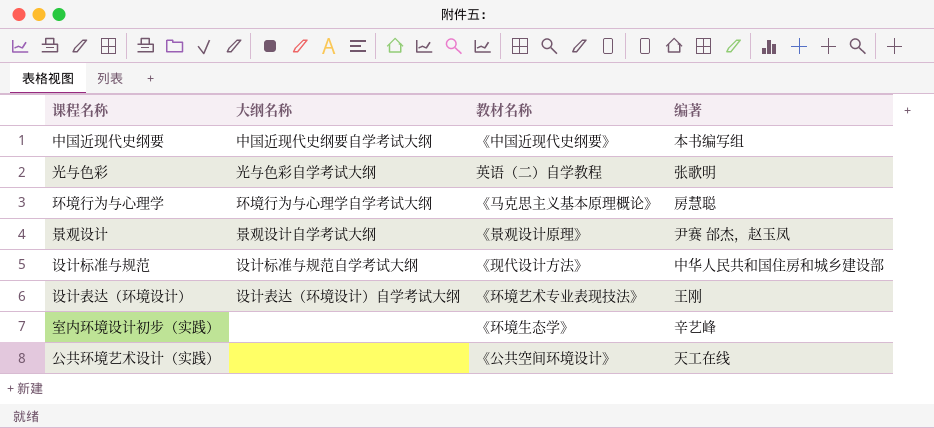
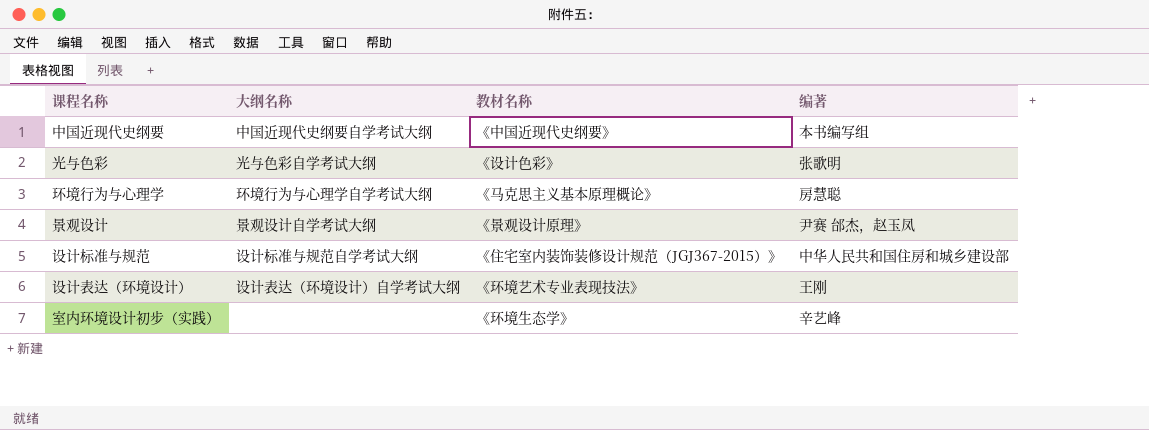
row 公共环境艺术设计（实践）: none | 《公共空间环境设计》 | 天工在线 -> none
光与色彩 | 教材名称: 英语（二）自学教程 -> 《设计色彩》
设计标准与规范 | 教材名称: 《现代设计方法》 -> 《住宅室内装饰装修设计规范（JGJ367-2015）》

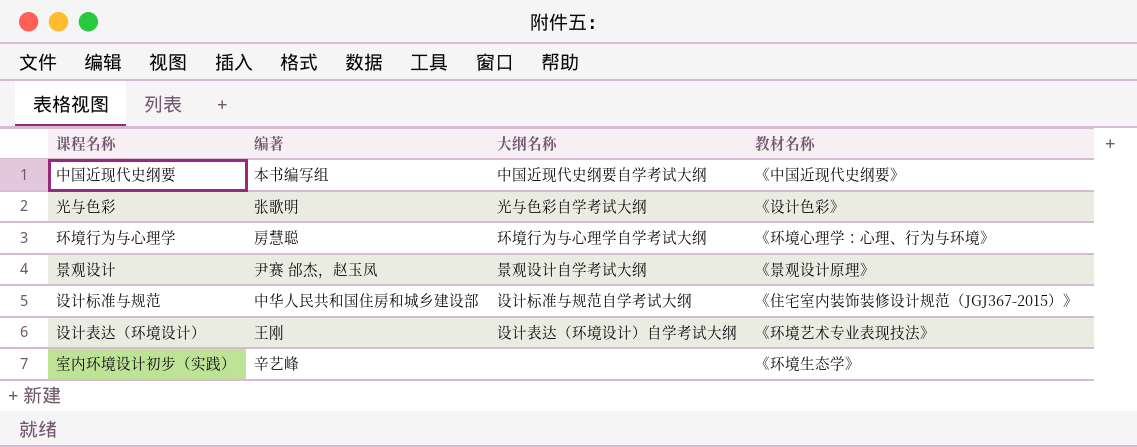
column 编著 | position: 4 -> 2
环境行为与心理学 | 教材名称: 《马克思主义基本原理概论》 -> 《环境心理学：心理、行为与环境》

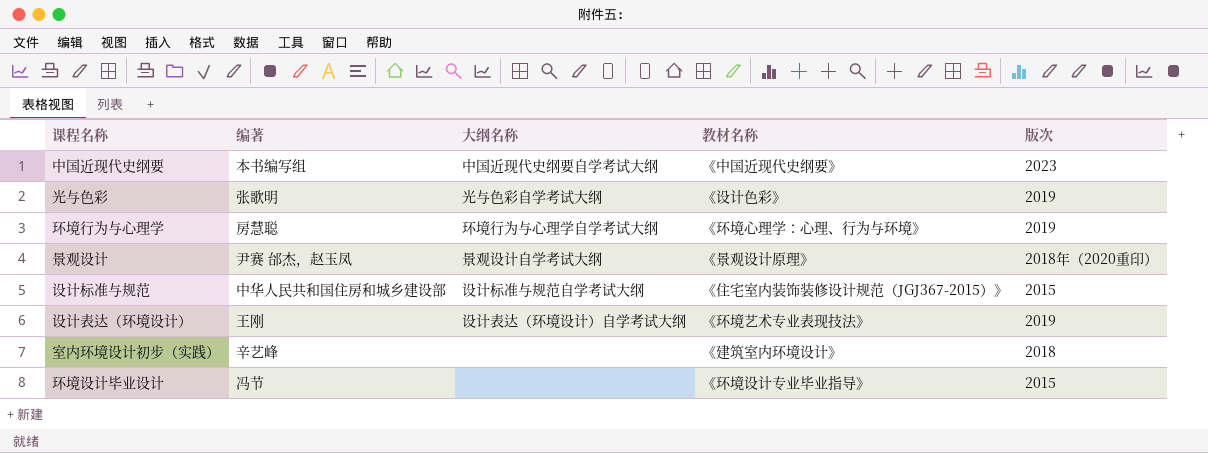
column 版次 | position: none -> 5
室内环境设计初步（实践） | 教材名称: 《环境生态学》 -> 《建筑室内环境设计》
row 环境设计毕业设计: none -> 冯节 | none | 《环境设计专业毕业指导》 | 2015

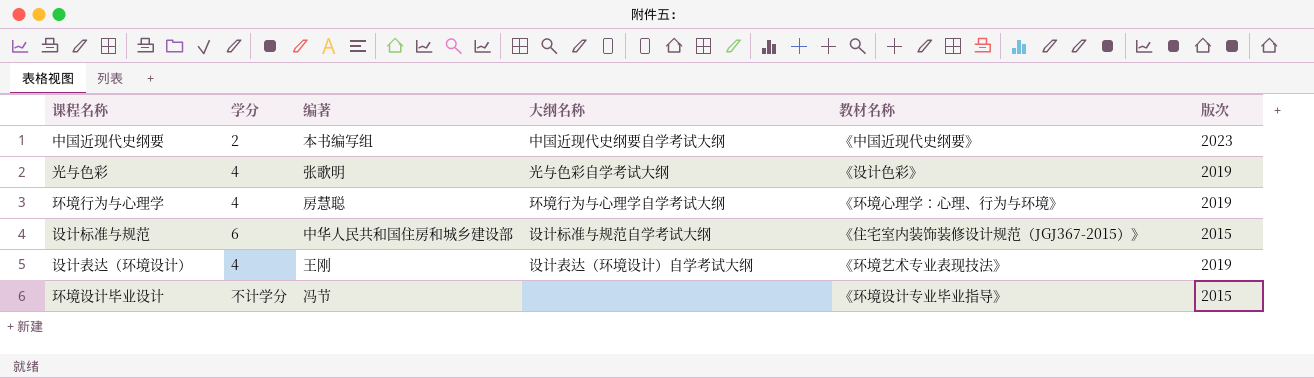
column 学分 | position: none -> 2
row 景观设计: 尹赛 邰杰，赵玉凤 | 景观设计自学考试大纲 | 《景观设计原理》 | 2018年（2020重印） -> none
row 室内环境设计初步（实践）: 辛艺峰 | none | 《建筑室内环境设计》 | 2018 -> none

